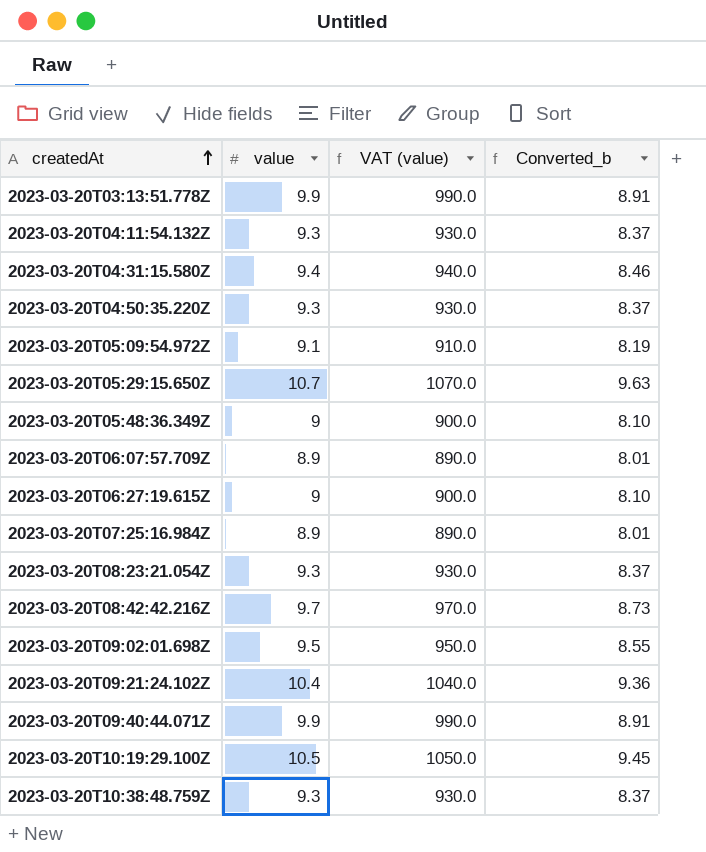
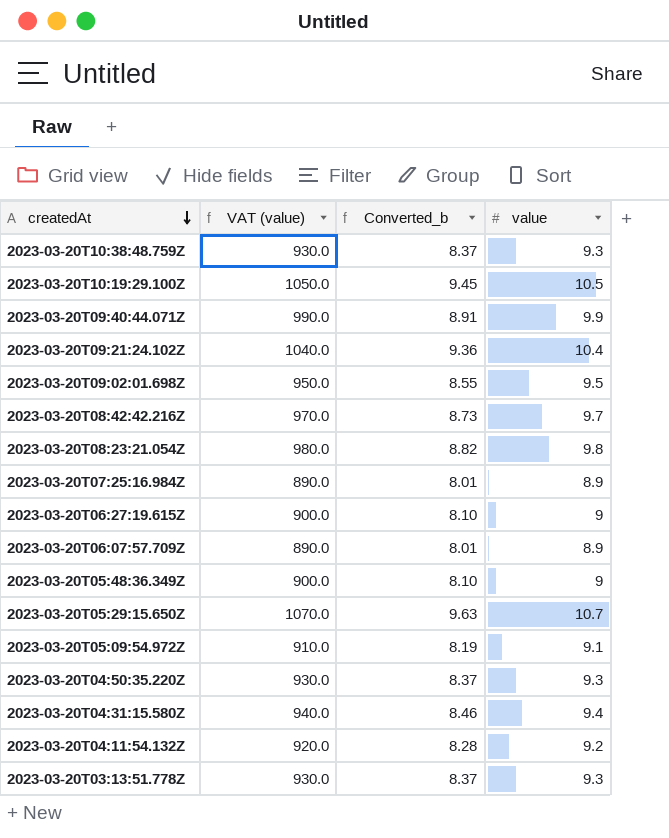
row order: createdAt ascending -> createdAt descending
column value | position: 2 -> 4
2023-03-20T08:23:21.054Z | VAT (value): 930.0 -> 980.0
2023-03-20T08:23:21.054Z | Converted_b: 8.37 -> 8.82
2023-03-20T08:23:21.054Z | value: 9.3 -> 9.8
2023-03-20T04:11:54.132Z | VAT (value): 930.0 -> 920.0
2023-03-20T04:11:54.132Z | Converted_b: 8.37 -> 8.28
2023-03-20T04:11:54.132Z | value: 9.3 -> 9.2
2023-03-20T03:13:51.778Z | VAT (value): 990.0 -> 930.0
2023-03-20T03:13:51.778Z | Converted_b: 8.91 -> 8.37
2023-03-20T03:13:51.778Z | value: 9.9 -> 9.3

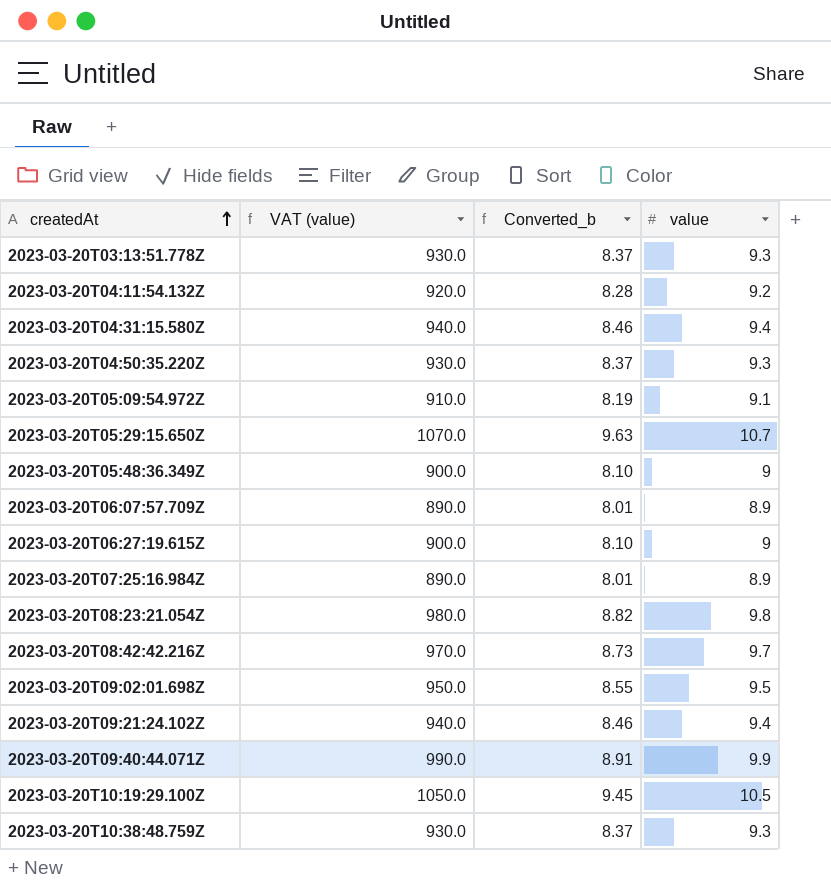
row order: createdAt descending -> createdAt ascending
2023-03-20T09:21:24.102Z | VAT (value): 1040.0 -> 940.0
2023-03-20T09:21:24.102Z | Converted_b: 9.36 -> 8.46
2023-03-20T09:21:24.102Z | value: 10.4 -> 9.4

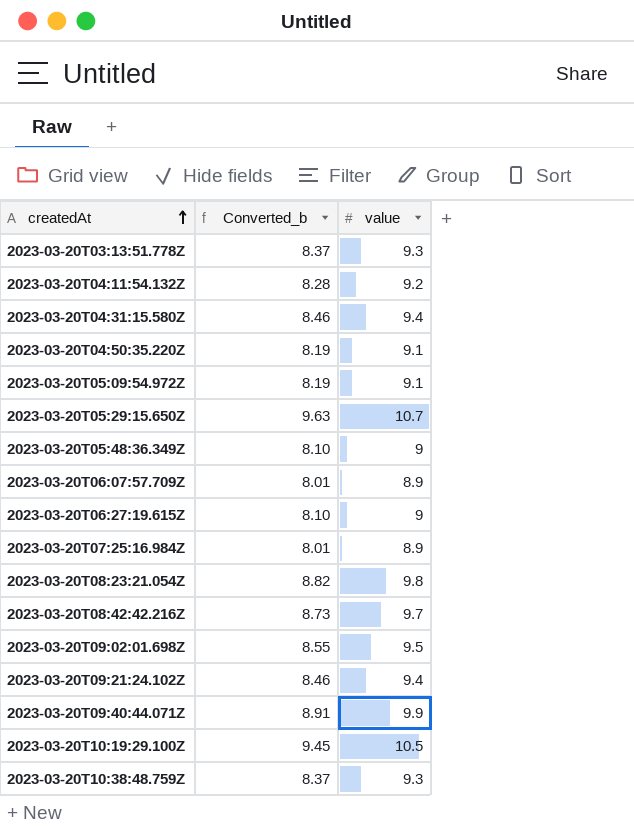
column VAT (value) | formula: [value] * 100 -> none
2023-03-20T04:50:35.220Z | Converted_b: 8.37 -> 8.19
2023-03-20T04:50:35.220Z | value: 9.3 -> 9.1

